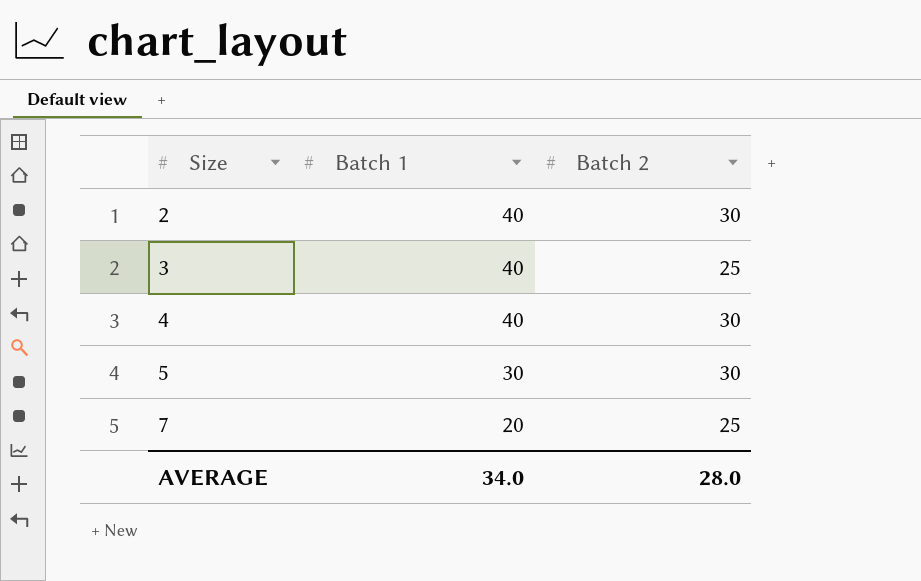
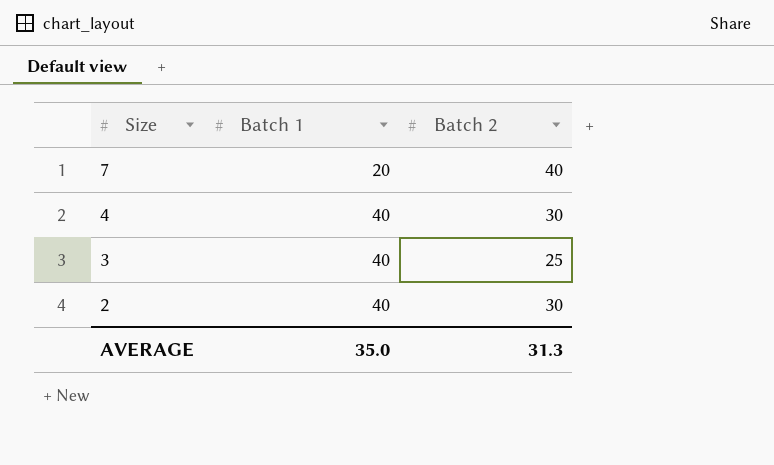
row order: Size ascending -> Size descending
row 5: 30 | 30 -> none
7 | Batch 2: 25 -> 40
AVERAGE | Batch 1: 34.0 -> 35.0
AVERAGE | Batch 2: 28.0 -> 31.3

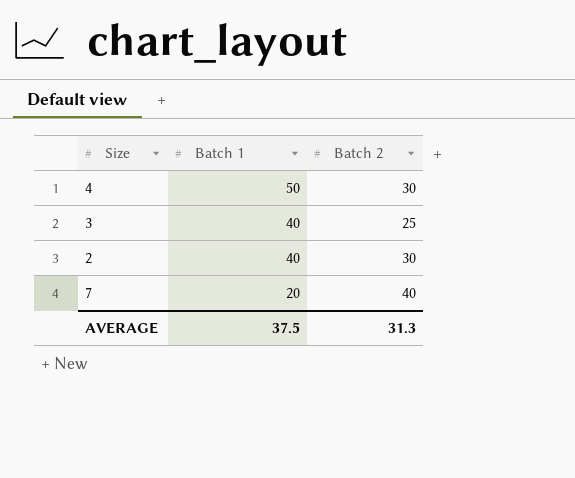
row order: Size descending -> Batch 1 descending
4 | Batch 1: 40 -> 50
AVERAGE | Batch 1: 35.0 -> 37.5

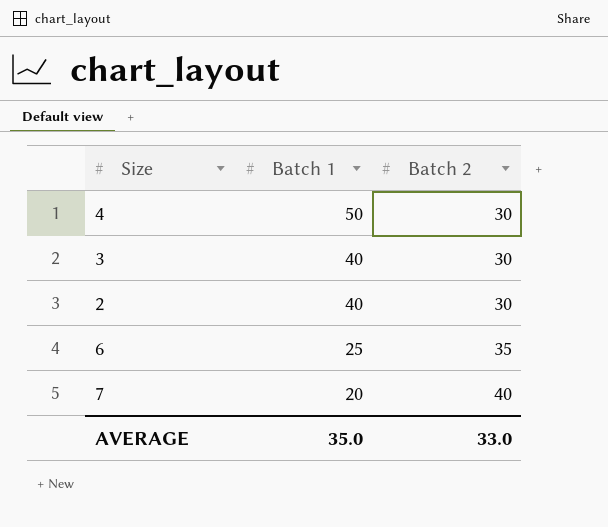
3 | Batch 2: 25 -> 30
row 6: none -> 25 | 35
AVERAGE | Batch 1: 37.5 -> 35.0
AVERAGE | Batch 2: 31.3 -> 33.0

